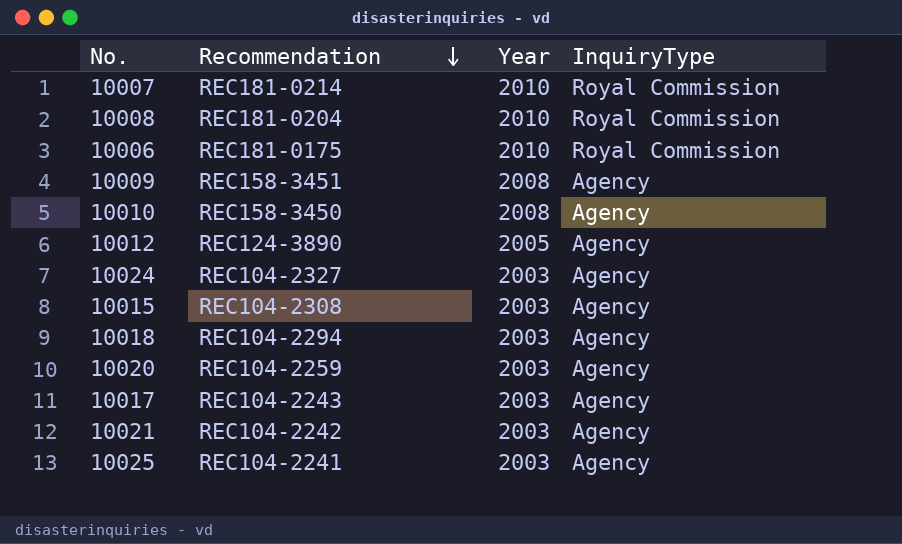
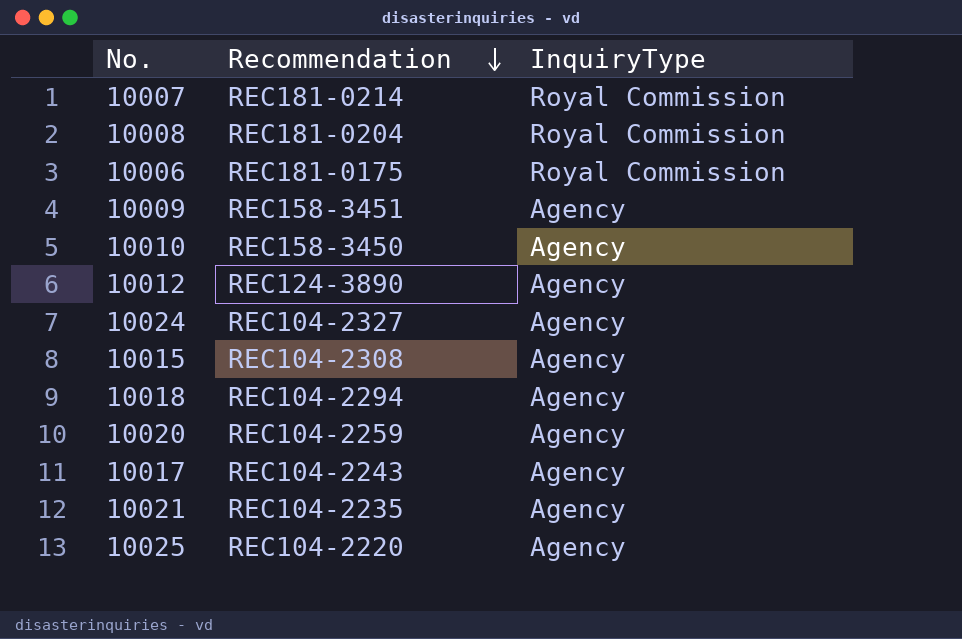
column Year | position: 3 -> none
10021 | Recommendation: REC104-2242 -> REC104-2235
10025 | Recommendation: REC104-2241 -> REC104-2220

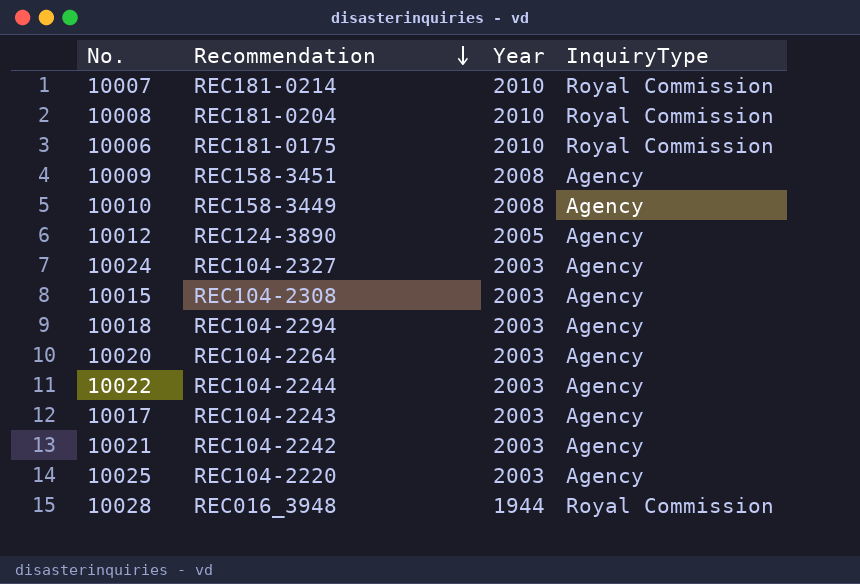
column Year | position: none -> 3
10010 | Recommendation: REC158-3450 -> REC158-3449
10020 | Recommendation: REC104-2259 -> REC104-2264
row 10022: none -> REC104-2244 | 2003 | Agency
10021 | Recommendation: REC104-2235 -> REC104-2242
row 10028: none -> REC016_3948 | 1944 | Royal Commission

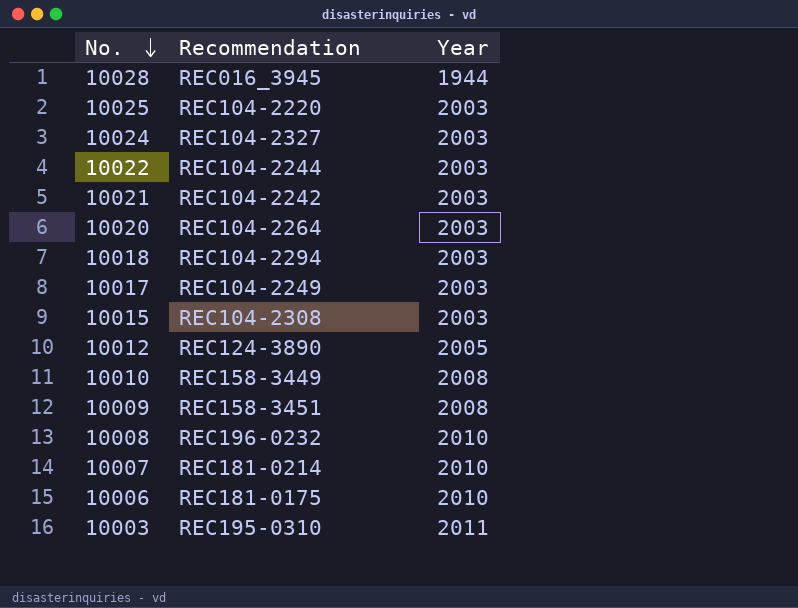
row order: Recommendation descending -> No. descending
column InquiryType | position: 4 -> none
10028 | Recommendation: REC016_3948 -> REC016_3945
10017 | Recommendation: REC104-2243 -> REC104-2249
10008 | Recommendation: REC181-0204 -> REC196-0232
row 10003: none -> REC195-0310 | 2011

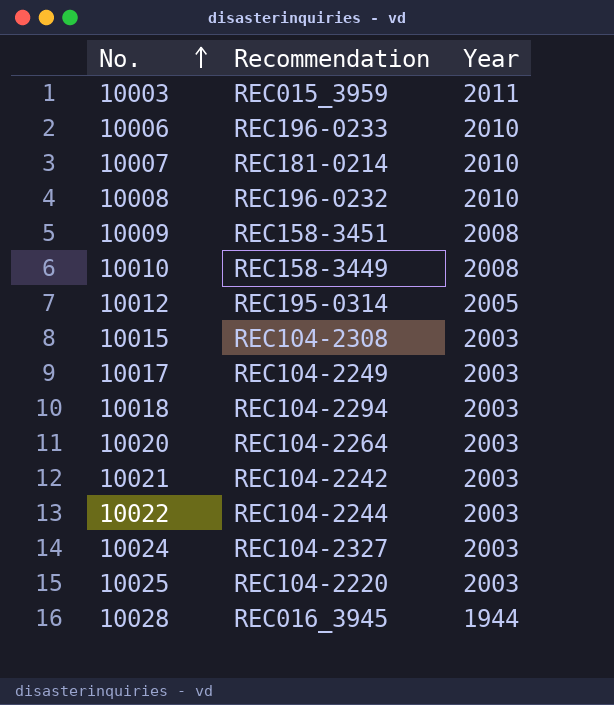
row order: No. descending -> No. ascending
10003 | Recommendation: REC195-0310 -> REC015_3959
10006 | Recommendation: REC181-0175 -> REC196-0233
10012 | Recommendation: REC124-3890 -> REC195-0314

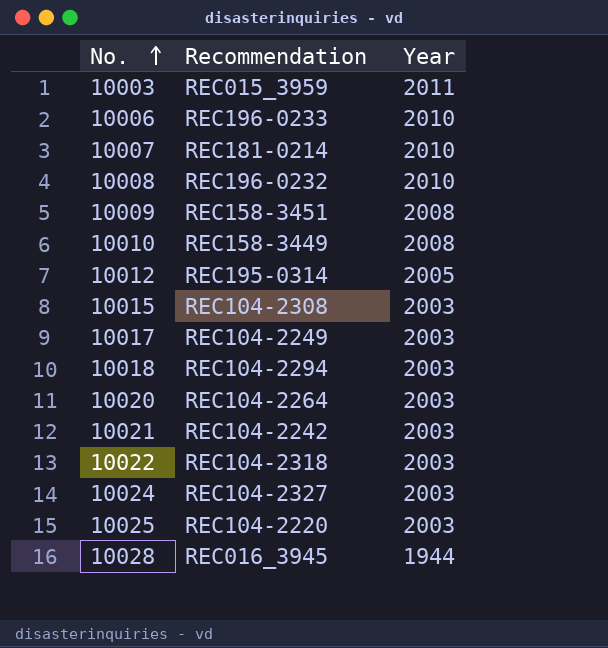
10022 | Recommendation: REC104-2244 -> REC104-2318

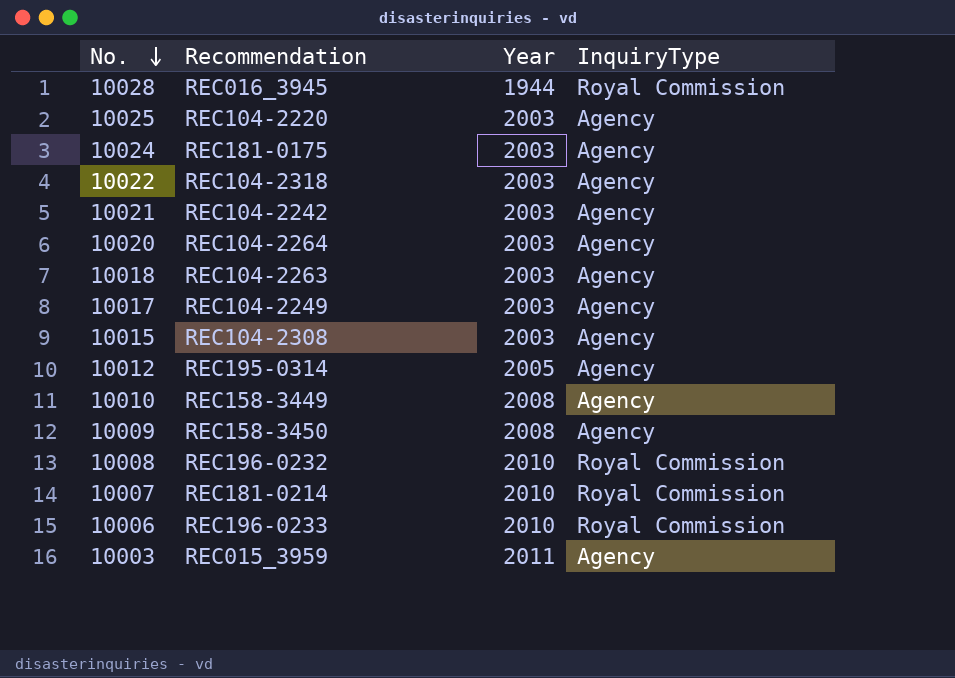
row order: No. ascending -> No. descending
column InquiryType | position: none -> 4
10024 | Recommendation: REC104-2327 -> REC181-0175
10018 | Recommendation: REC104-2294 -> REC104-2263
10009 | Recommendation: REC158-3451 -> REC158-3450

